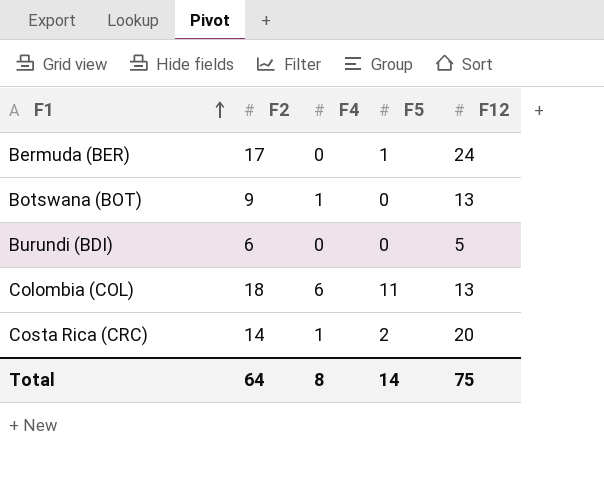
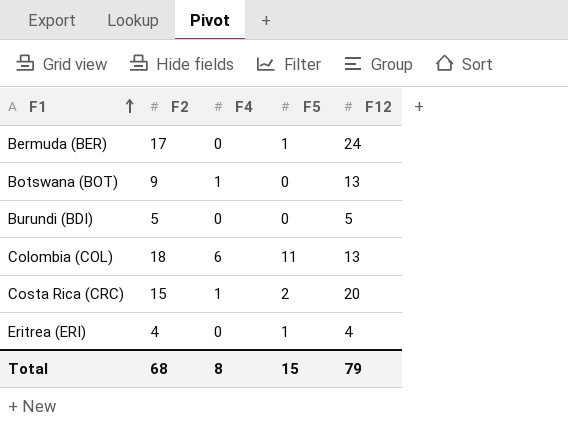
Burundi (BDI) | F2: 6 -> 5
Costa Rica (CRC) | F2: 14 -> 15
row Eritrea (ERI): none -> 4 | 0 | 1 | 4
Total | F2: 64 -> 68
Total | F5: 14 -> 15
Total | F12: 75 -> 79

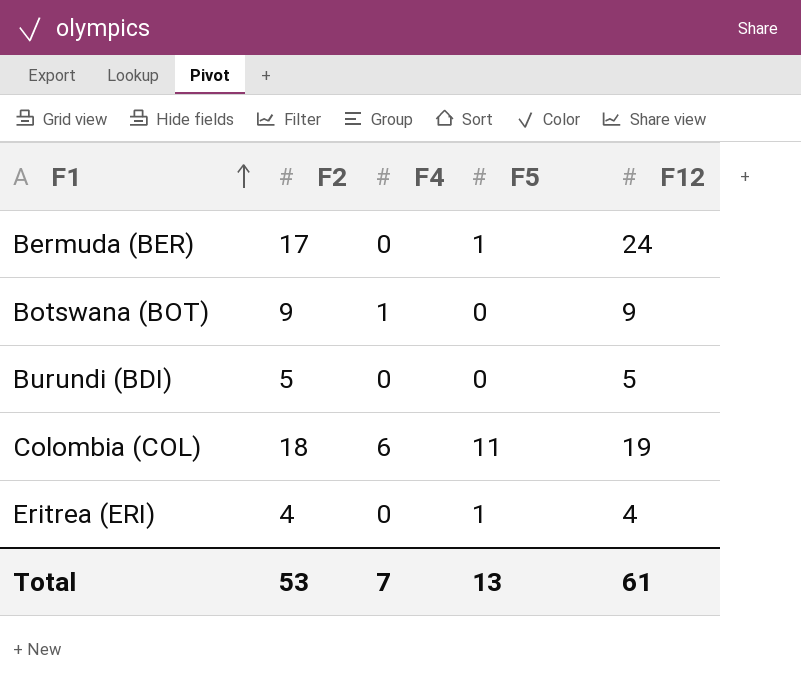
row Costa Rica (CRC): 15 | 1 | 2 | 20 -> none
Botswana (BOT) | F12: 13 -> 9
Colombia (COL) | F12: 13 -> 19
Total | F2: 68 -> 53
Total | F4: 8 -> 7
Total | F5: 15 -> 13
Total | F12: 79 -> 61

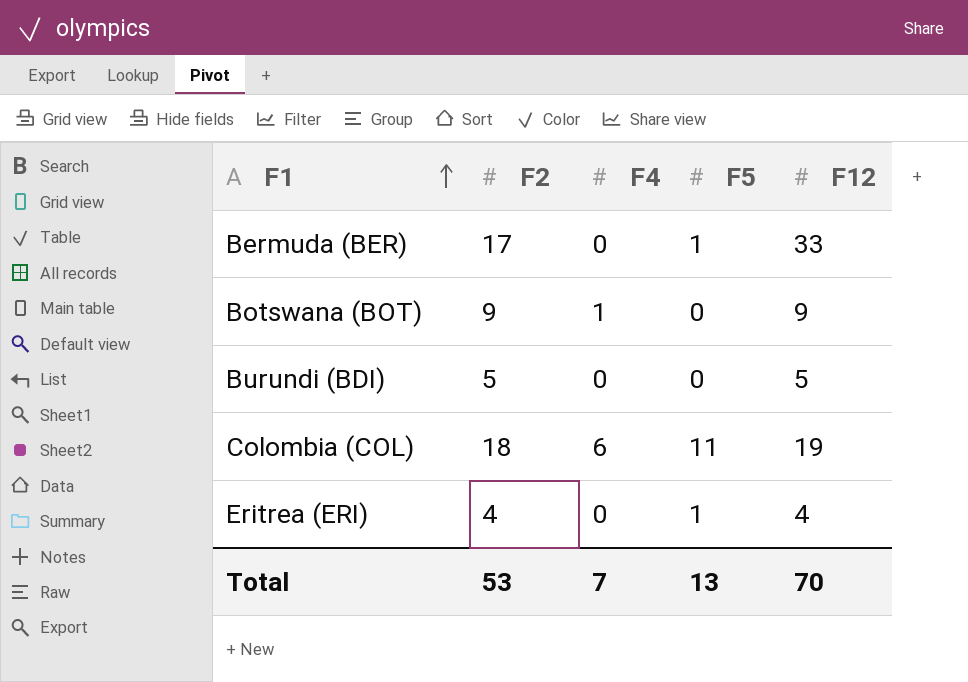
Bermuda (BER) | F12: 24 -> 33
Total | F12: 61 -> 70

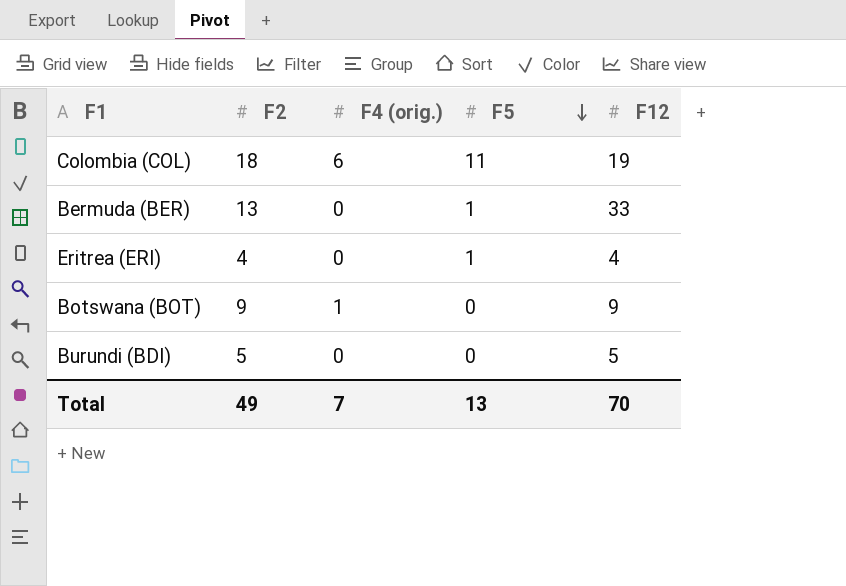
row order: F1 ascending -> F5 descending
column name: F4 -> F4 (orig.)
Bermuda (BER) | F2: 17 -> 13
Total | F2: 53 -> 49

